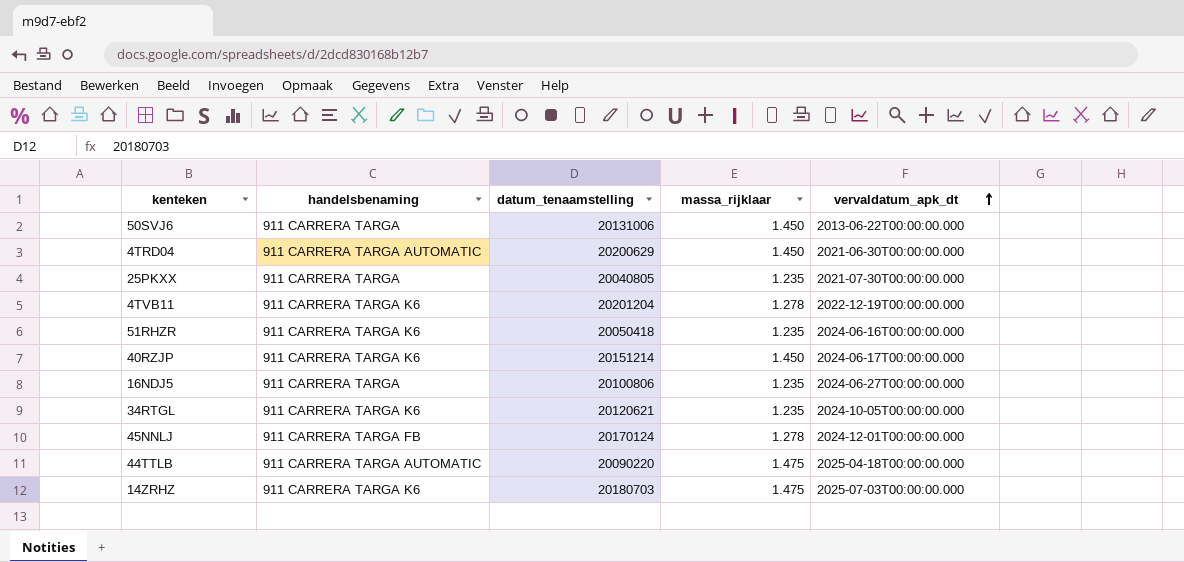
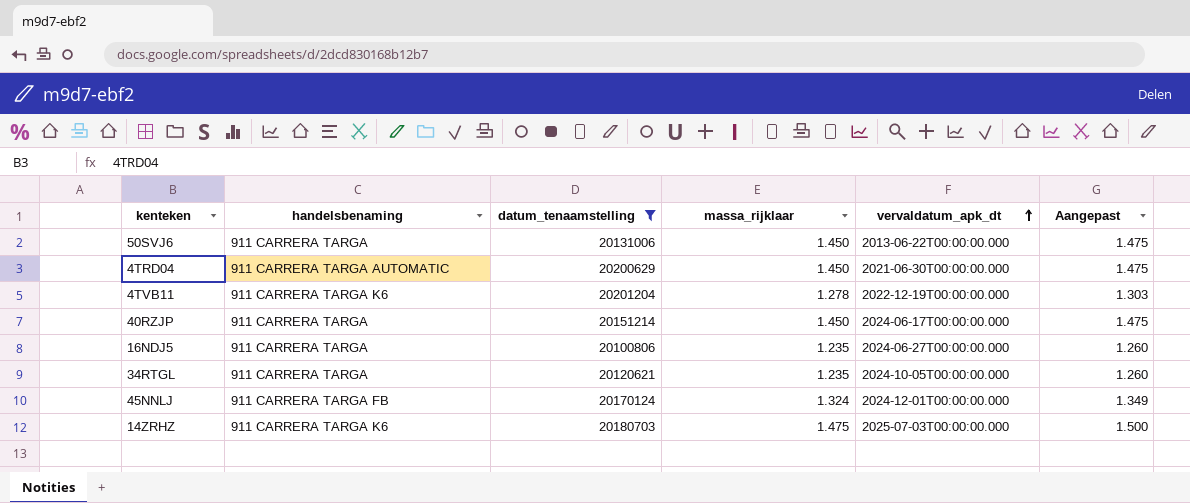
filter: none -> datum_tenaamstelling >= 20100806
column Aangepast | formula: none -> [massa_rijklaar] + 25
40RZJP | handelsbenaming: 911 CARRERA TARGA K6 -> 911 CARRERA TARGA
34RTGL | handelsbenaming: 911 CARRERA TARGA K6 -> 911 CARRERA TARGA
45NNLJ | massa_rijklaar: 1.278 -> 1.324

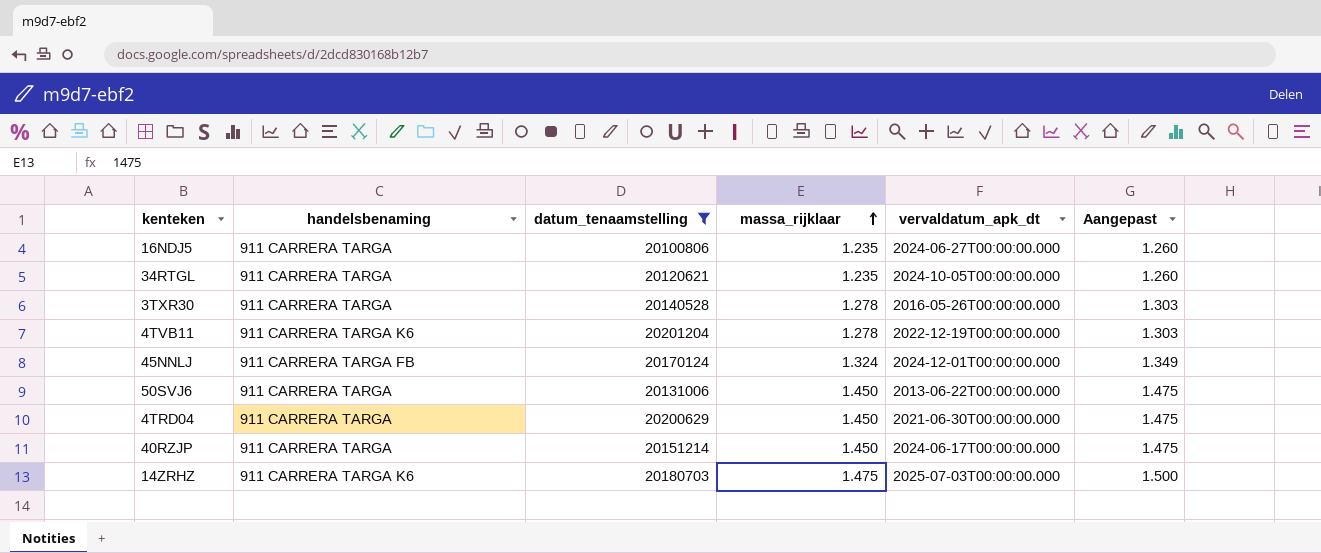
row order: vervaldatum_apk_dt ascending -> massa_rijklaar ascending
row 3TXR30: none -> 911 CARRERA TARGA | 20140528 | 1.278 | 2016-05-26T00:00:00.000 | 1.303
4TRD04 | handelsbenaming: 911 CARRERA TARGA AUTOMATIC -> 911 CARRERA TARGA

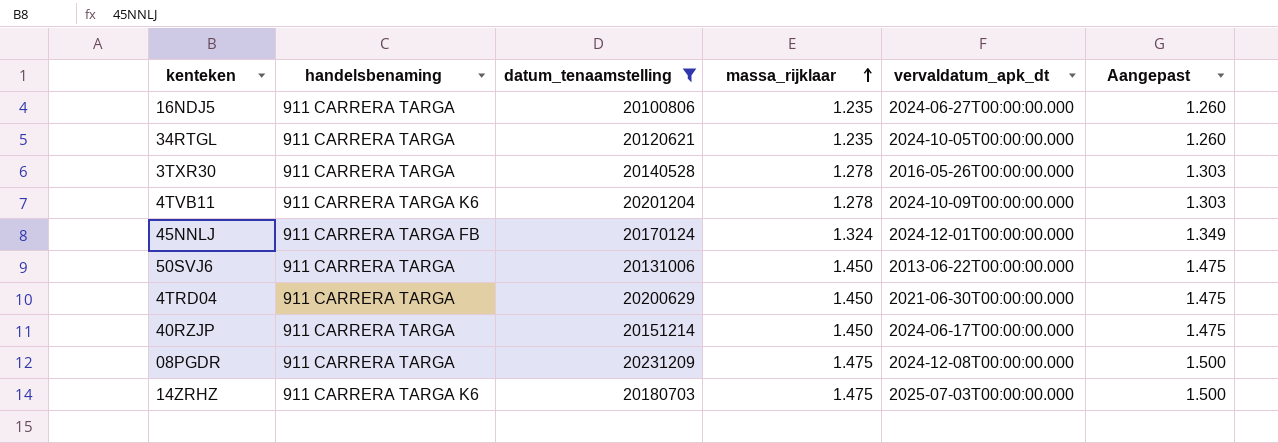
4TVB11 | vervaldatum_apk_dt: 2022-12-19T00:00:00.000 -> 2024-10-09T00:00:00.000
row 08PGDR: none -> 911 CARRERA TARGA | 20231209 | 1.475 | 2024-12-08T00:00:00.000 | 1.500

